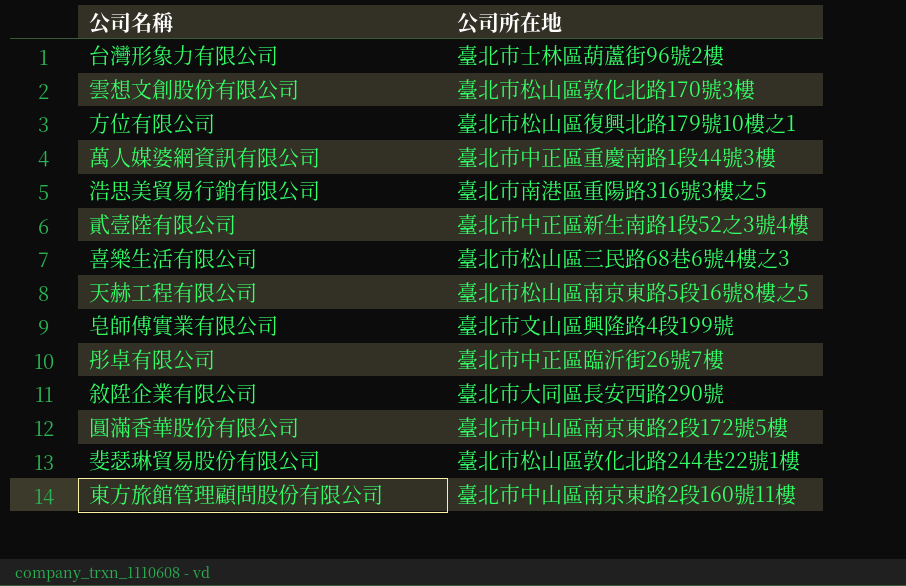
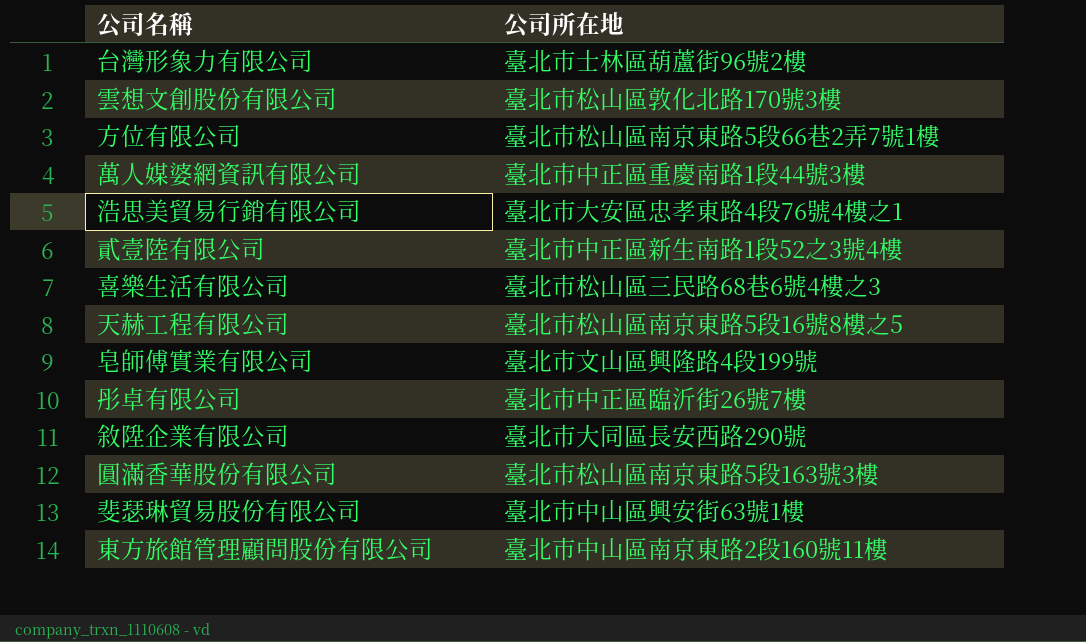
方位有限公司 | 公司所在地: 臺北市松山區復興北路179號10樓之1 -> 臺北市松山區南京東路5段66巷2弄7號1樓
浩思美貿易行銷有限公司 | 公司所在地: 臺北市南港區重陽路316號3樓之5 -> 臺北市大安區忠孝東路4段76號4樓之1
圓滿香華股份有限公司 | 公司所在地: 臺北市中山區南京東路2段172號5樓 -> 臺北市松山區南京東路5段163號3樓
斐瑟琳貿易股份有限公司 | 公司所在地: 臺北市松山區敦化北路244巷22號1樓 -> 臺北市中山區興安街63號1樓

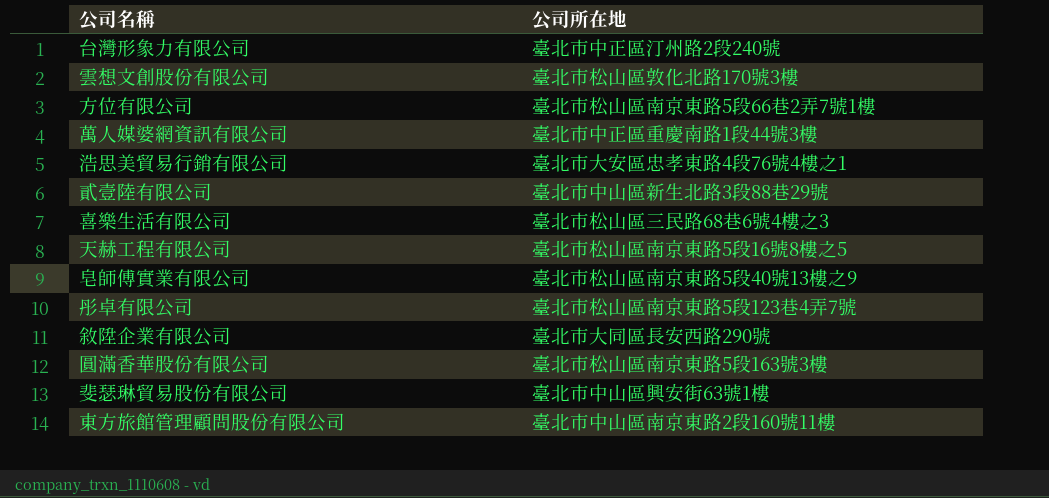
台灣形象力有限公司 | 公司所在地: 臺北市士林區葫蘆街96號2樓 -> 臺北市中正區汀州路2段240號
貳壹陸有限公司 | 公司所在地: 臺北市中正區新生南路1段52之3號4樓 -> 臺北市中山區新生北路3段88巷29號
皂師傅實業有限公司 | 公司所在地: 臺北市文山區興隆路4段199號 -> 臺北市松山區南京東路5段40號13樓之9
彤卓有限公司 | 公司所在地: 臺北市中正區臨沂街26號7樓 -> 臺北市松山區南京東路5段123巷4弄7號

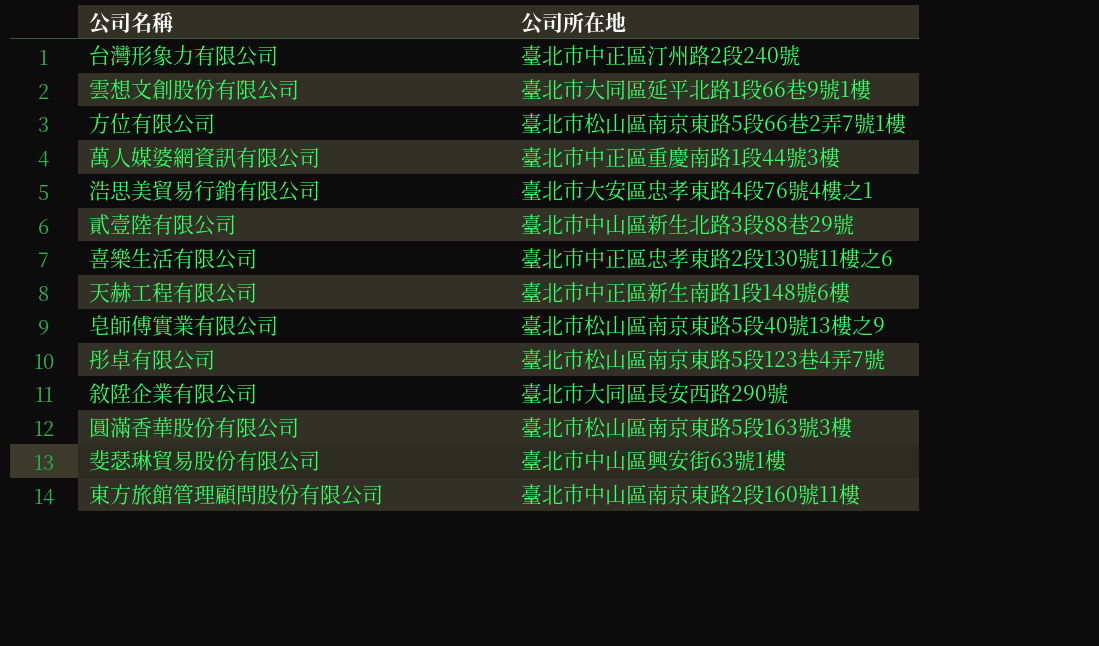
雲想文創股份有限公司 | 公司所在地: 臺北市松山區敦化北路170號3樓 -> 臺北市大同區延平北路1段66巷9號1樓
喜樂生活有限公司 | 公司所在地: 臺北市松山區三民路68巷6號4樓之3 -> 臺北市中正區忠孝東路2段130號11樓之6
天赫工程有限公司 | 公司所在地: 臺北市松山區南京東路5段16號8樓之5 -> 臺北市中正區新生南路1段148號6樓

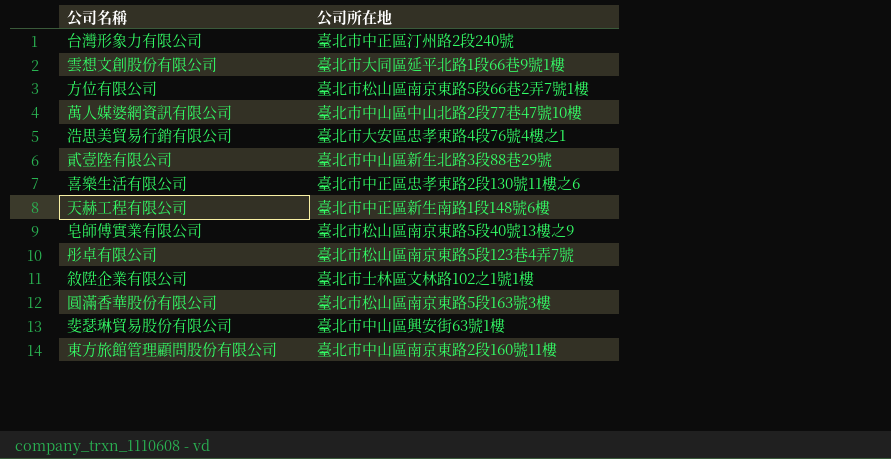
萬人媒婆網資訊有限公司 | 公司所在地: 臺北市中正區重慶南路1段44號3樓 -> 臺北市中山區中山北路2段77巷47號10樓
敘陞企業有限公司 | 公司所在地: 臺北市大同區長安西路290號 -> 臺北市士林區文林路102之1號1樓

